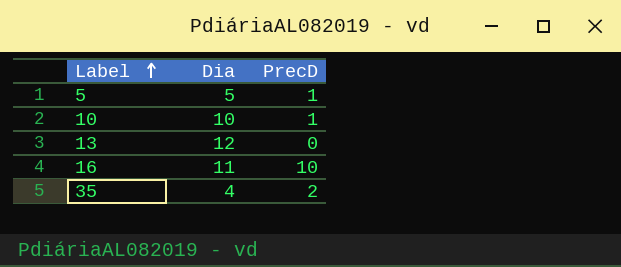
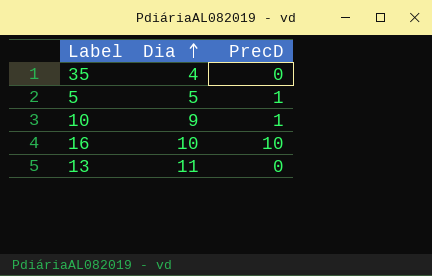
row order: Label ascending -> Dia ascending
35 | PrecD: 2 -> 0
10 | Dia: 10 -> 9
16 | Dia: 11 -> 10
13 | Dia: 12 -> 11

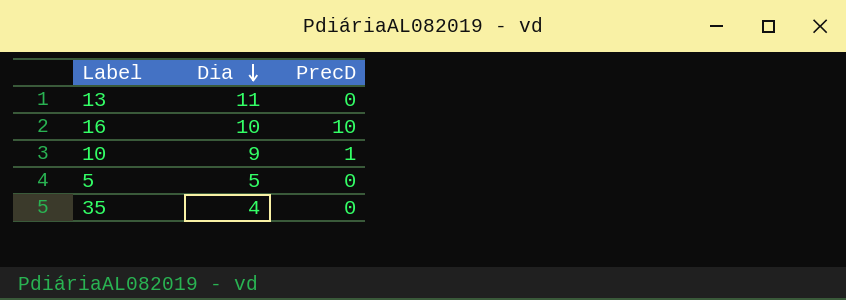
row order: Dia ascending -> Dia descending
5 | PrecD: 1 -> 0

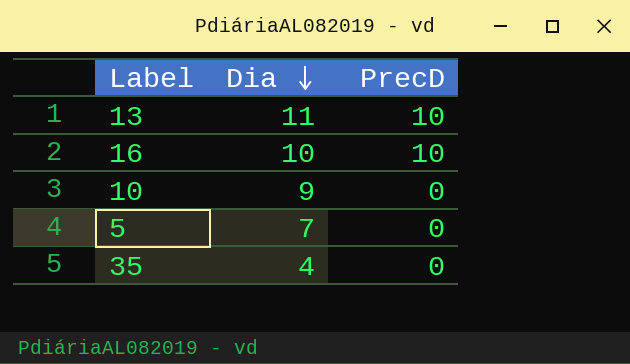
13 | PrecD: 0 -> 10
10 | PrecD: 1 -> 0
5 | Dia: 5 -> 7

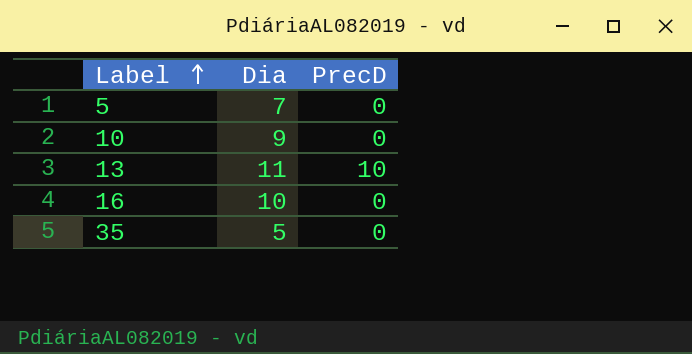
row order: Dia descending -> Label ascending
16 | PrecD: 10 -> 0
35 | Dia: 4 -> 5

